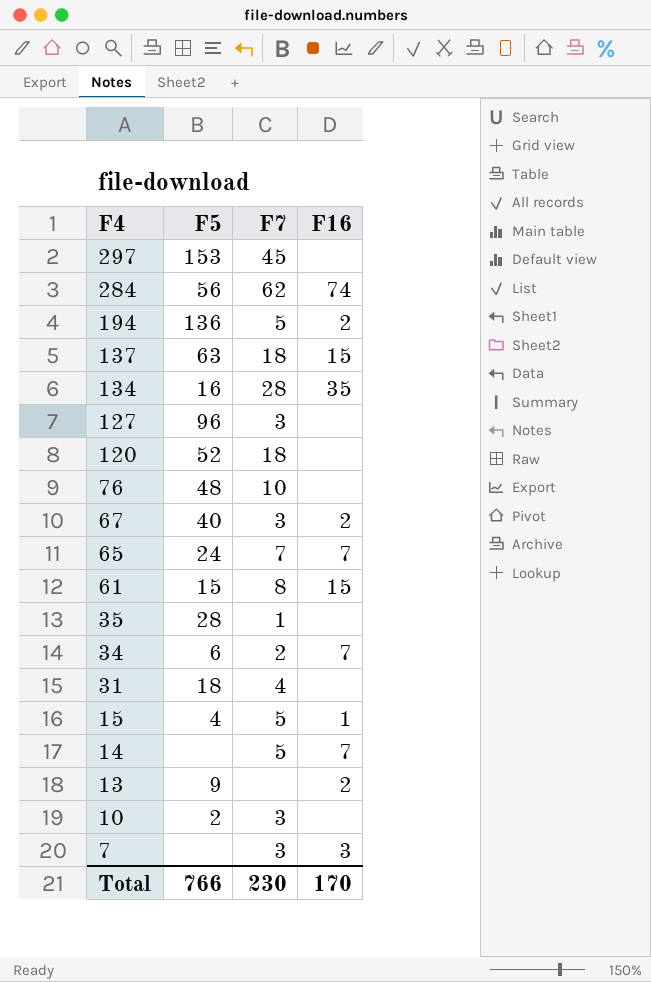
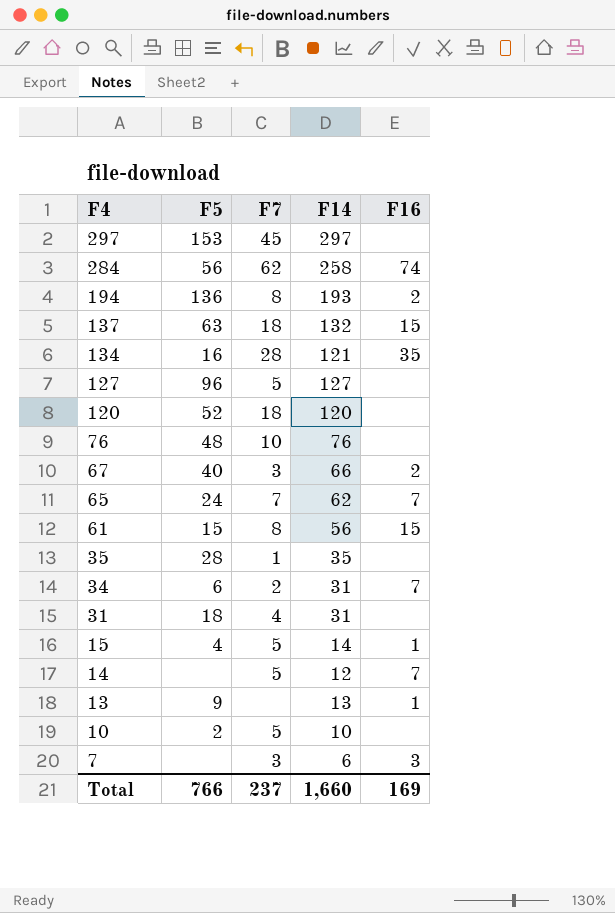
column F14 | position: none -> 4
194 | F7: 5 -> 8
127 | F7: 3 -> 5
13 | F16: 2 -> 1
10 | F7: 3 -> 5
Total | F7: 230 -> 237
Total | F16: 170 -> 169

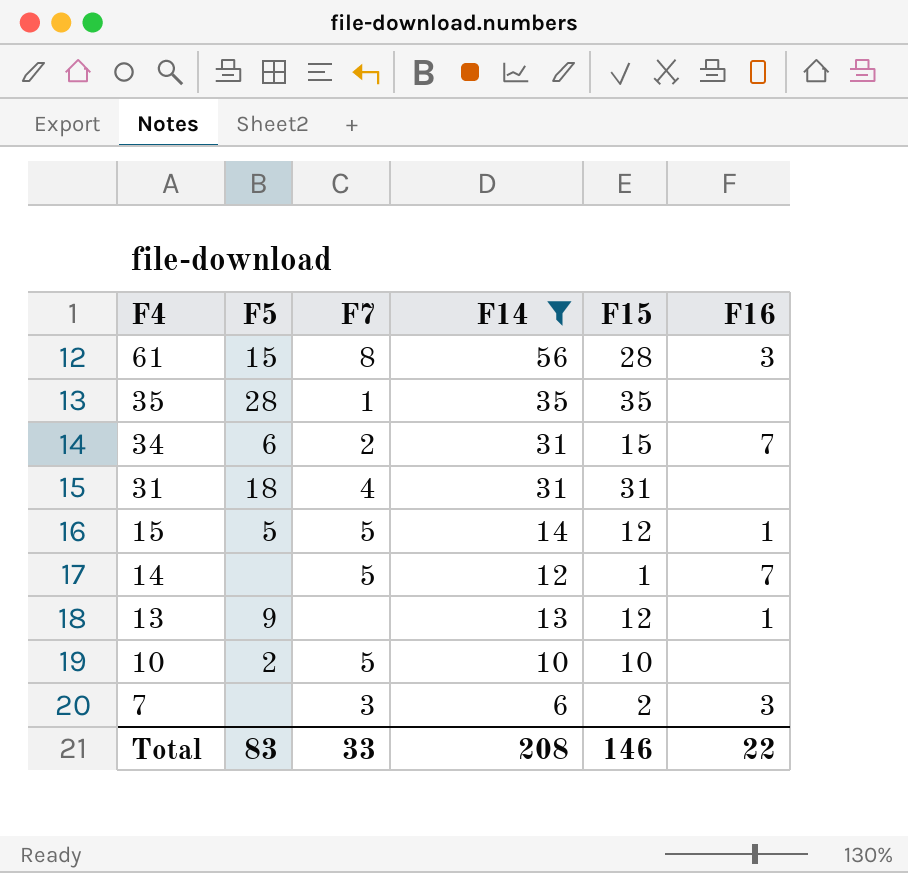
filter: none -> F14 <= 56
column F15 | position: none -> 5
61 | F16: 15 -> 3
15 | F5: 4 -> 5
Total | F5: 766 -> 83
Total | F7: 237 -> 33
Total | F14: 1,660 -> 208
Total | F16: 169 -> 22

